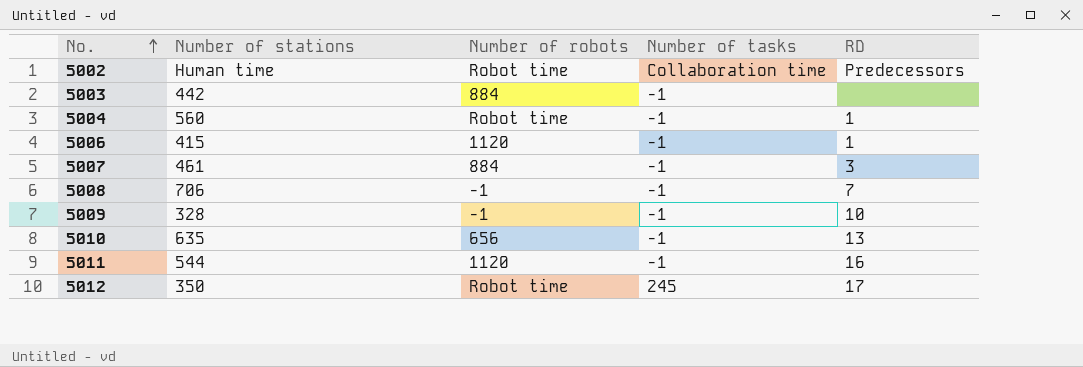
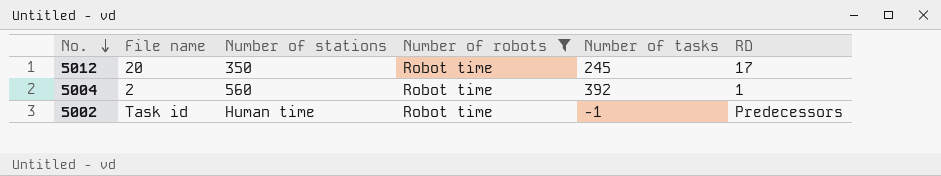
filter: none -> Number of robots = Robot time
row order: No. ascending -> No. descending
column File name | position: none -> 2
5004 | Number of tasks: -1 -> 392
5002 | Number of tasks: Collaboration time -> -1

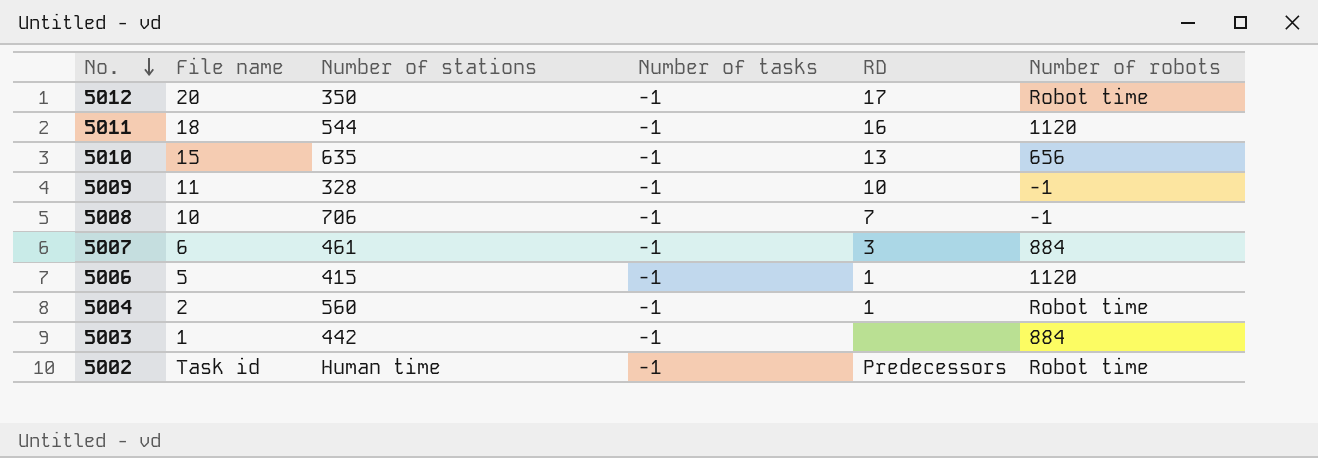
filter: Number of robots = Robot time -> none
column Number of robots | position: 4 -> 6
5012 | Number of tasks: 245 -> -1
5004 | Number of tasks: 392 -> -1

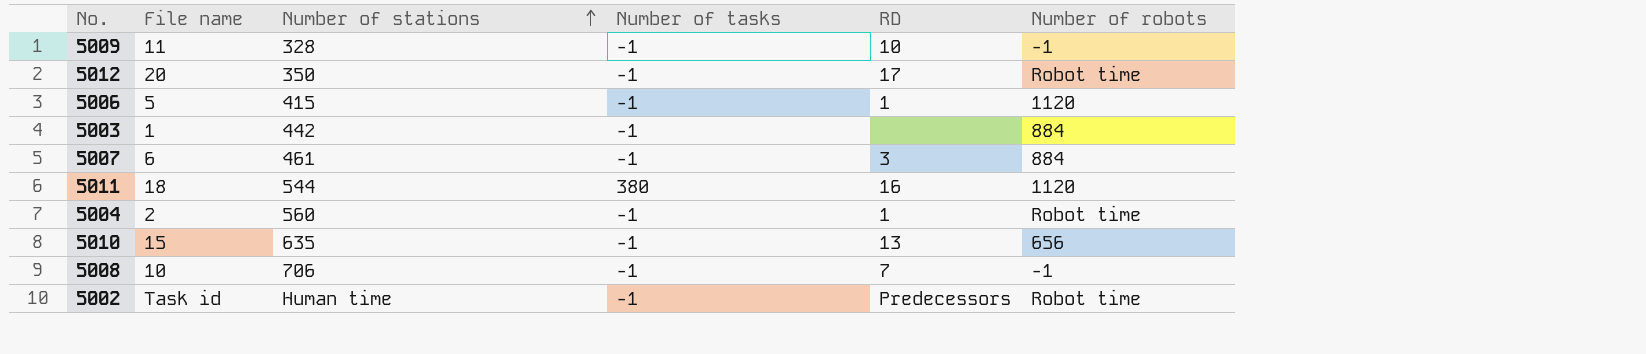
row order: No. descending -> Number of stations ascending
5011 | Number of tasks: -1 -> 380

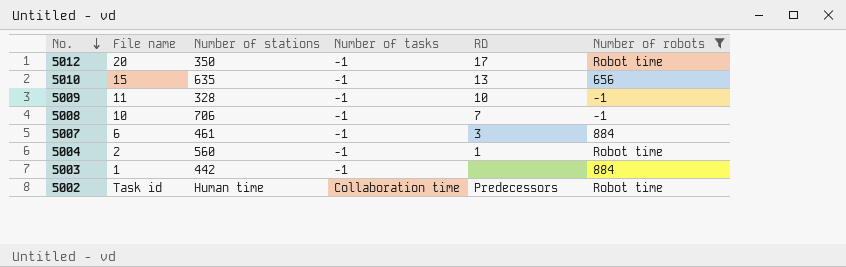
filter: none -> Number of robots != 1120
row order: Number of stations ascending -> No. descending
5002 | Number of tasks: -1 -> Collaboration time

